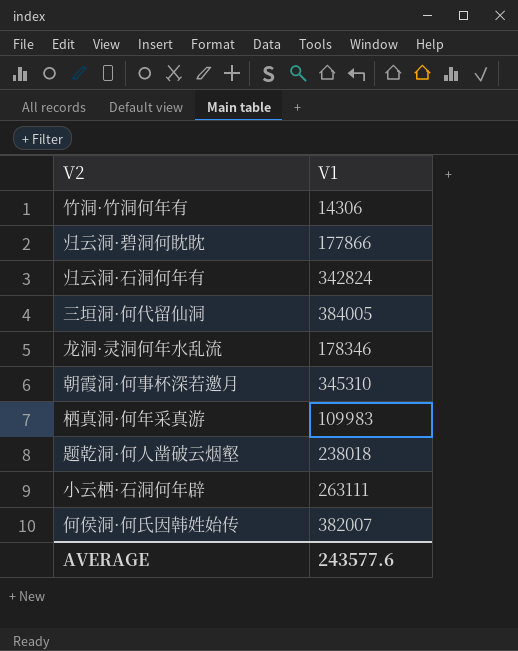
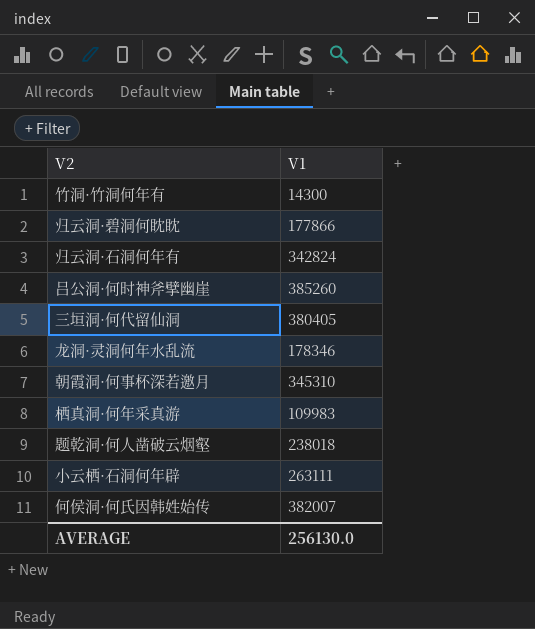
竹洞·竹洞何年有 | V1: 14306 -> 14300
row 吕公洞·何时神斧擘幽崖: none -> 385260
三垣洞·何代留仙洞 | V1: 384005 -> 380405
AVERAGE | V1: 243577.6 -> 256130.0

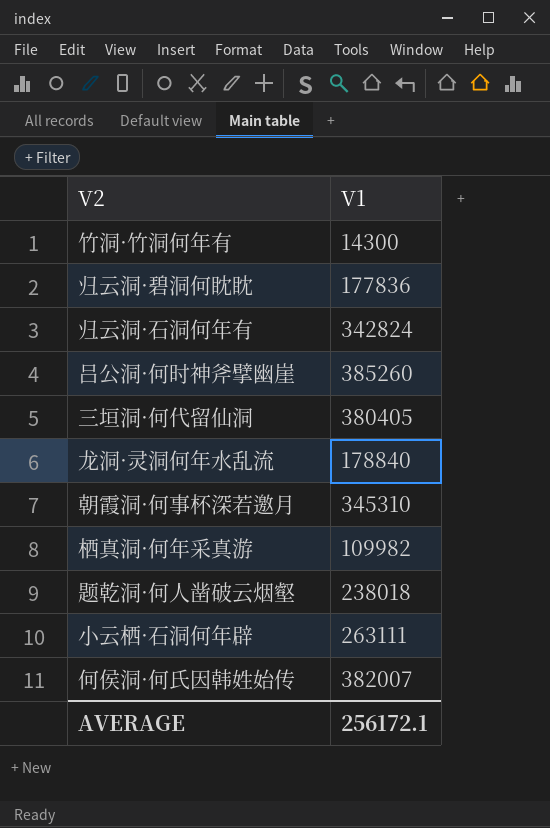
归云洞·碧洞何眈眈 | V1: 177866 -> 177836
龙洞·灵洞何年水乱流 | V1: 178346 -> 178840
栖真洞·何年采真游 | V1: 109983 -> 109982
AVERAGE | V1: 256130.0 -> 256172.1

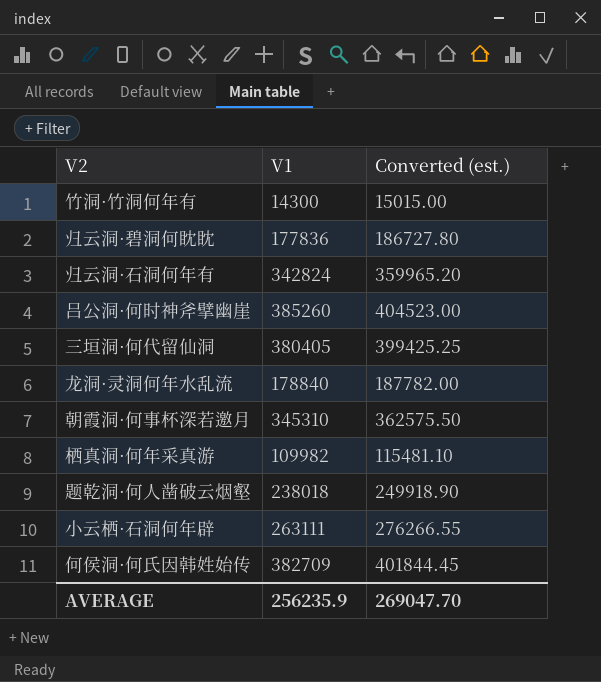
column Converted (est.) | formula: none -> [V1] * 1.05
何侯洞·何氏因韩姓始传 | V1: 382007 -> 382709
AVERAGE | V1: 256172.1 -> 256235.9

